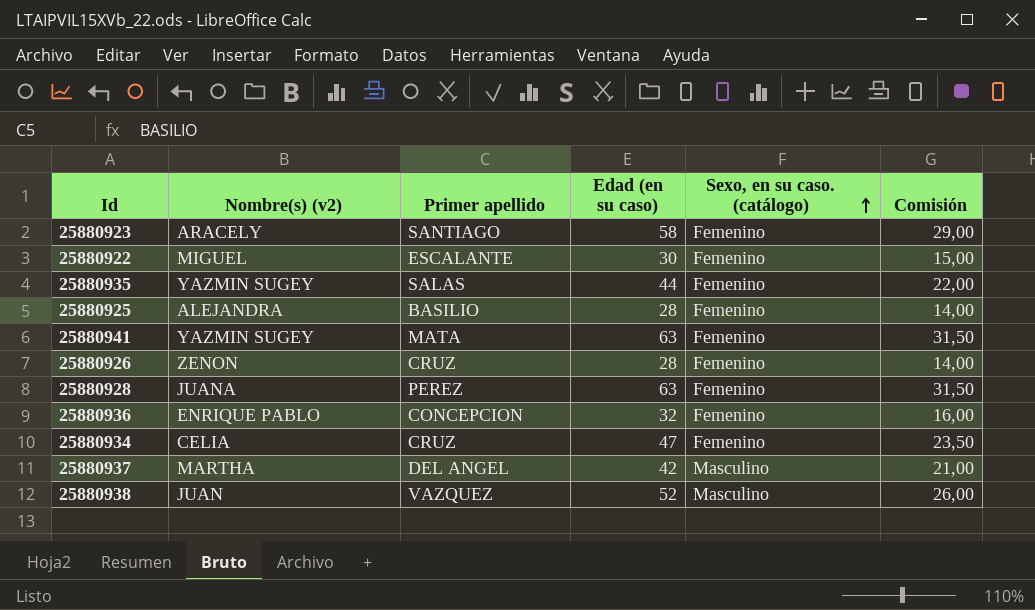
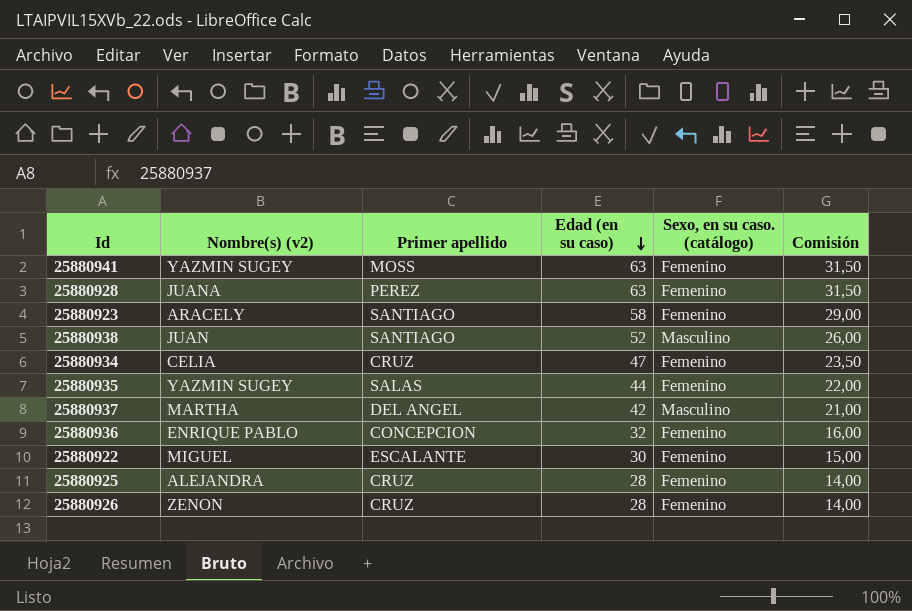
row order: Sexo, en su caso. (catálogo) ascending -> Edad (en su caso) descending
25880941 | Primer apellido: MATA -> MOSS
25880938 | Primer apellido: VAZQUEZ -> SANTIAGO
25880925 | Primer apellido: BASILIO -> CRUZ

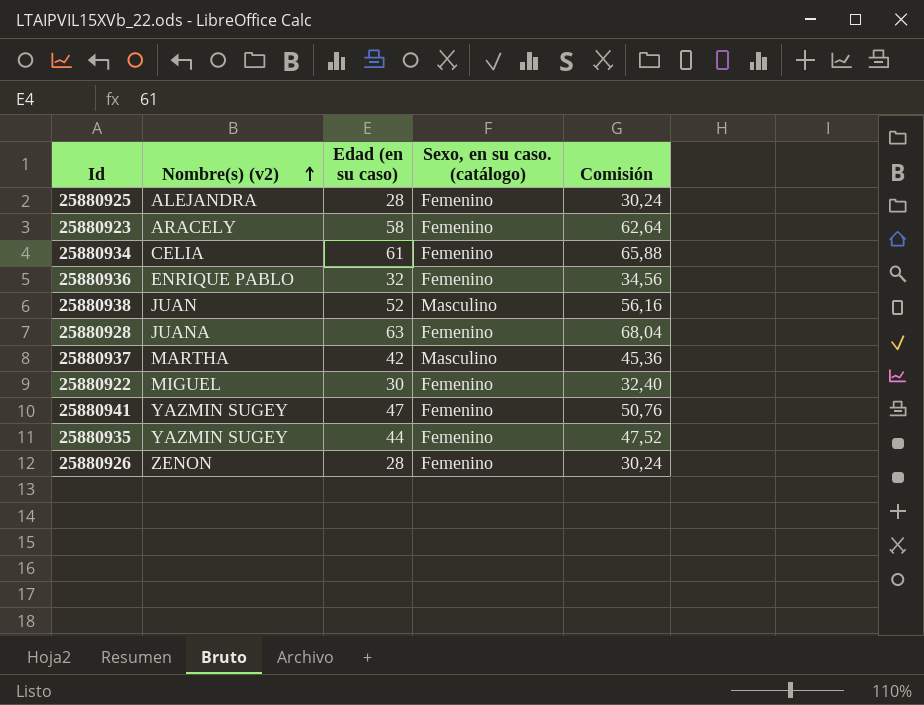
row order: Edad (en su caso) descending -> Nombre(s) (v2) ascending
column Primer apellido | position: 3 -> none
column Comisión | formula: [Edad (en su caso)] * 0,5 -> [Edad (en su caso)] * 1,08
25880934 | Edad (en su caso): 47 -> 61
25880941 | Edad (en su caso): 63 -> 47

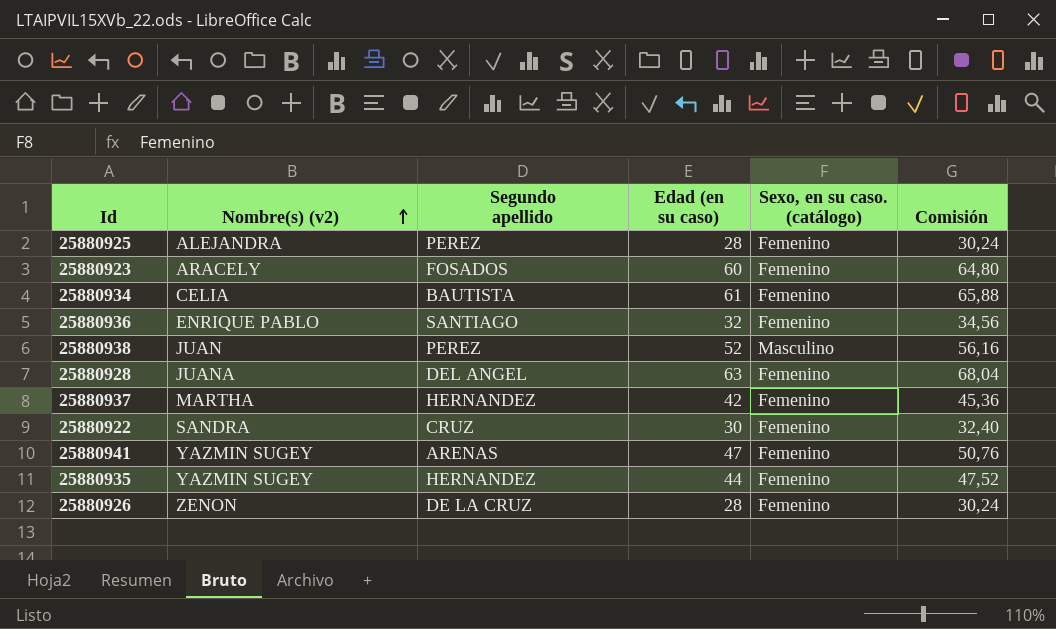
column Segundo apellido | position: none -> 3
25880923 | Edad (en su caso): 58 -> 60
25880923 | Comisión: 62,64 -> 64,80
25880937 | Sexo, en su caso. (catálogo): Masculino -> Femenino
25880922 | Nombre(s) (v2): MIGUEL -> SANDRA

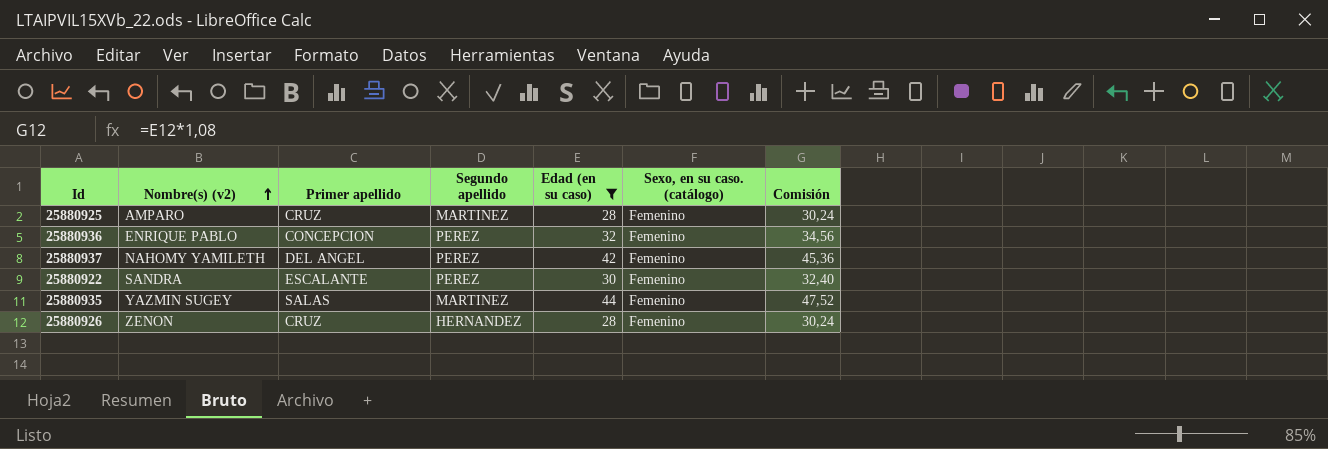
filter: none -> Edad (en su caso) <= 44
column Primer apellido | position: none -> 3
25880925 | Nombre(s) (v2): ALEJANDRA -> AMPARO
25880925 | Segundo apellido: PEREZ -> MARTINEZ
25880936 | Segundo apellido: SANTIAGO -> PEREZ
25880937 | Nombre(s) (v2): MARTHA -> NAHOMY YAMILETH
25880937 | Segundo apellido: HERNANDEZ -> PEREZ
25880922 | Segundo apellido: CRUZ -> PEREZ
25880935 | Segundo apellido: HERNANDEZ -> MARTINEZ
25880926 | Segundo apellido: DE LA CRUZ -> HERNANDEZ

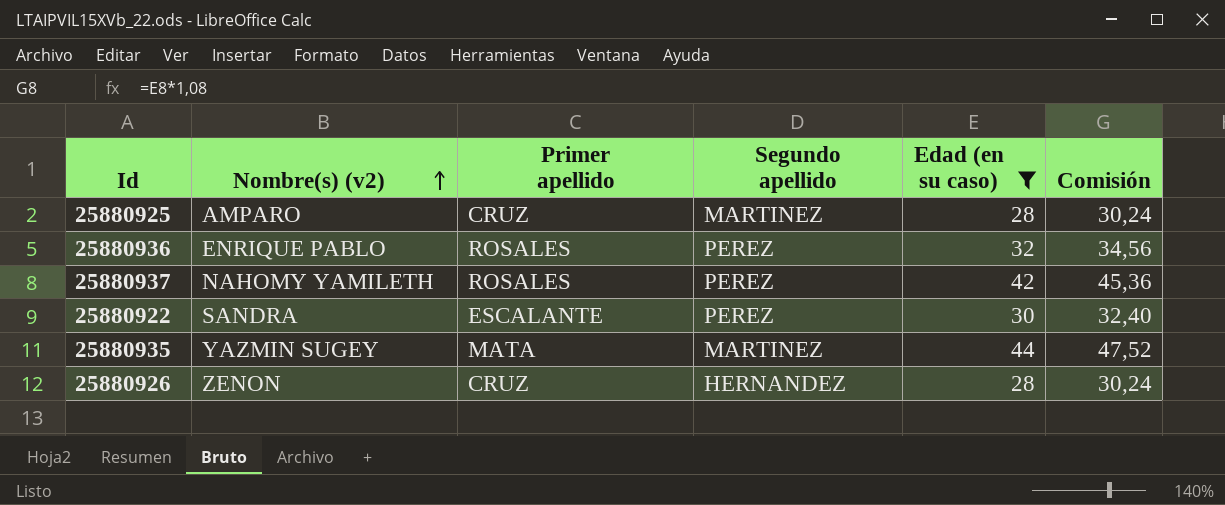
column Sexo, en su caso. (catálogo) | position: 6 -> none
25880936 | Primer apellido: CONCEPCION -> ROSALES
25880937 | Primer apellido: DEL ANGEL -> ROSALES
25880935 | Primer apellido: SALAS -> MATA

